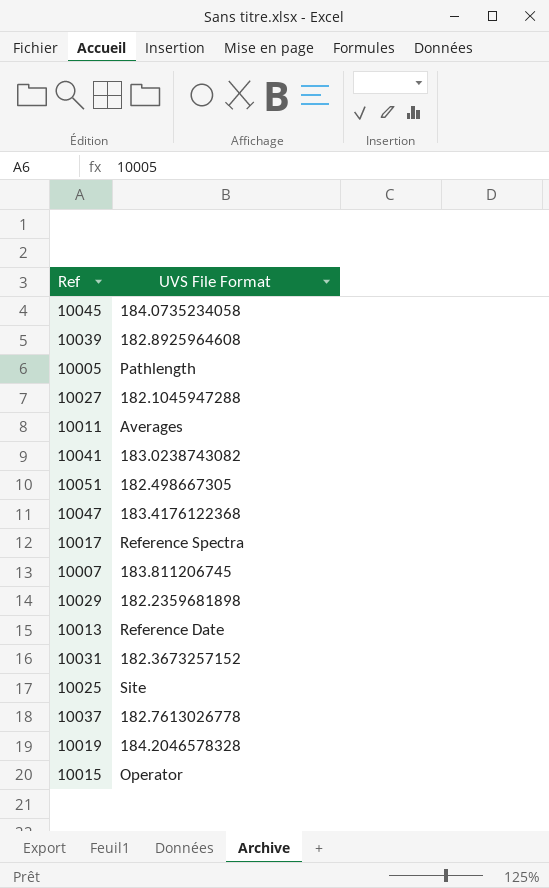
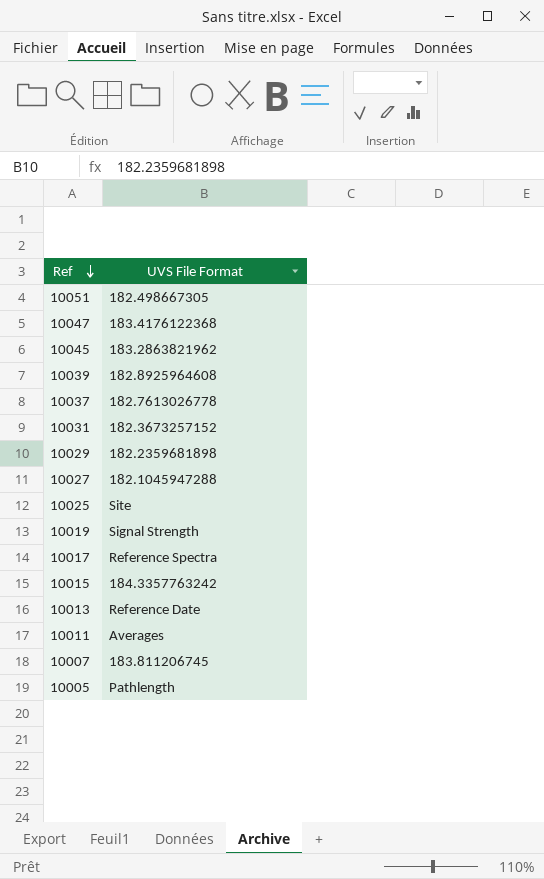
row order: none -> Ref descending
row 10041: 183.0238743082 -> none
10045 | UVS File Format: 184.0735234058 -> 183.2863821962
10019 | UVS File Format: 184.2046578328 -> Signal Strength
10015 | UVS File Format: Operator -> 184.3357763242

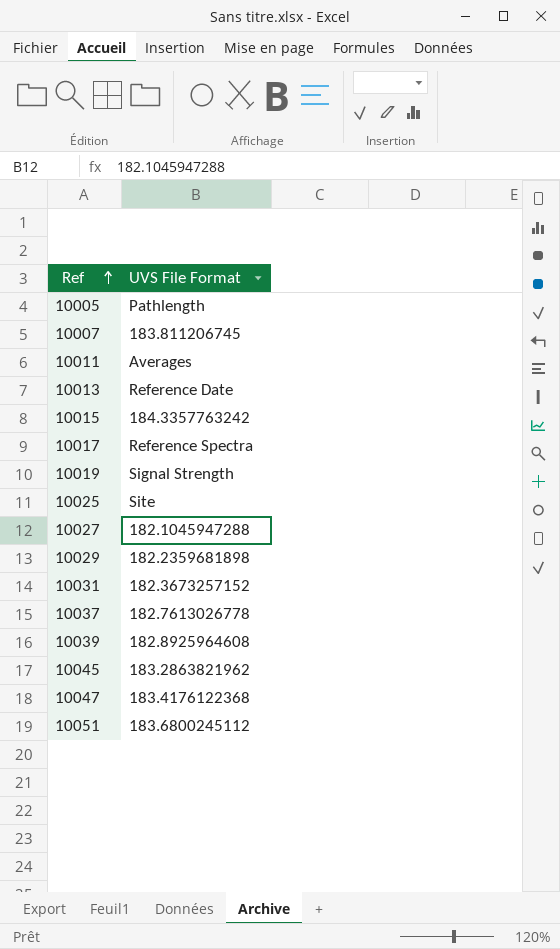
row order: Ref descending -> Ref ascending
10051 | UVS File Format: 182.498667305 -> 183.6800245112

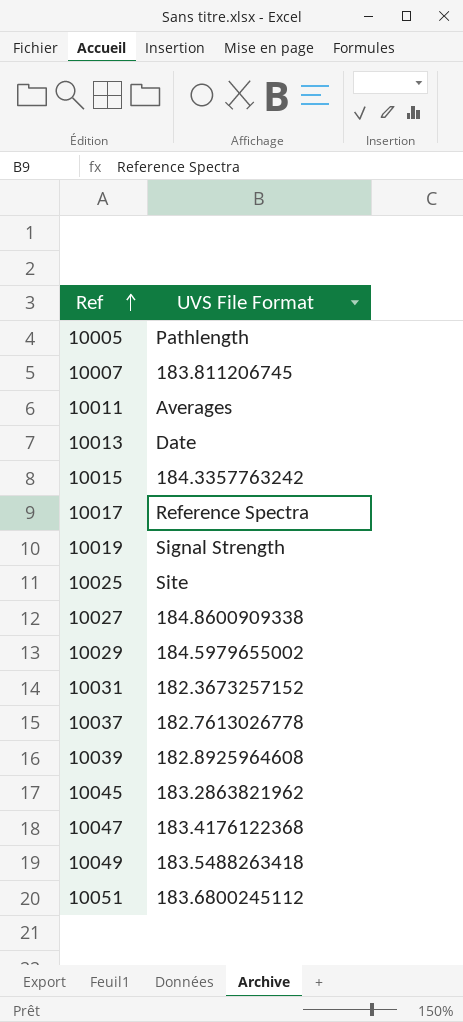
10013 | UVS File Format: Reference Date -> Date
10027 | UVS File Format: 182.1045947288 -> 184.8600909338
10029 | UVS File Format: 182.2359681898 -> 184.5979655002
row 10049: none -> 183.5488263418

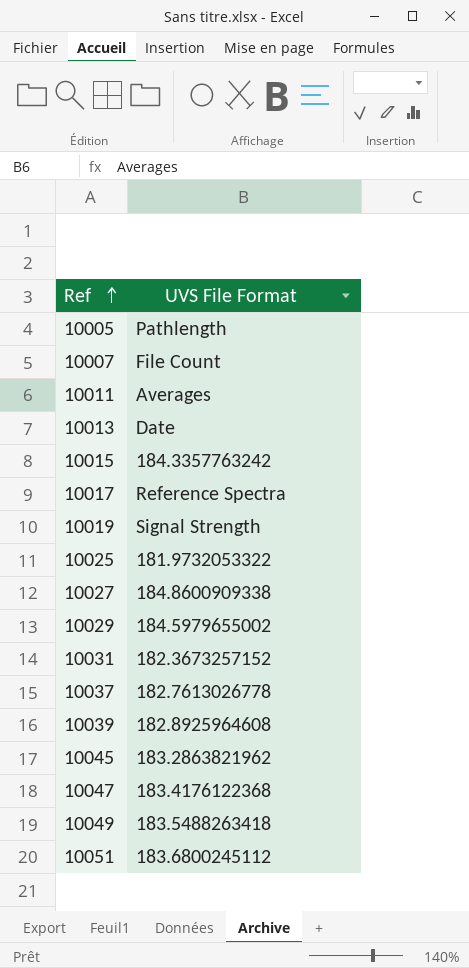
10007 | UVS File Format: 183.811206745 -> File Count
10025 | UVS File Format: Site -> 181.9732053322

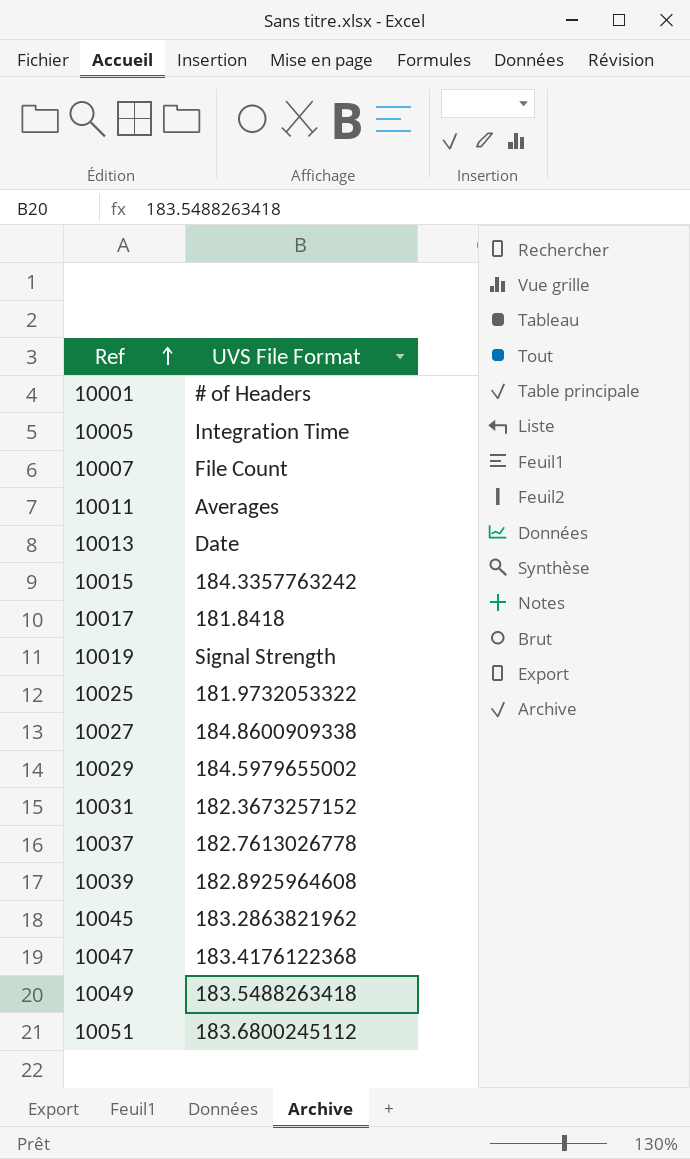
row 10001: none -> # of Headers
10005 | UVS File Format: Pathlength -> Integration Time
10017 | UVS File Format: Reference Spectra -> 181.8418

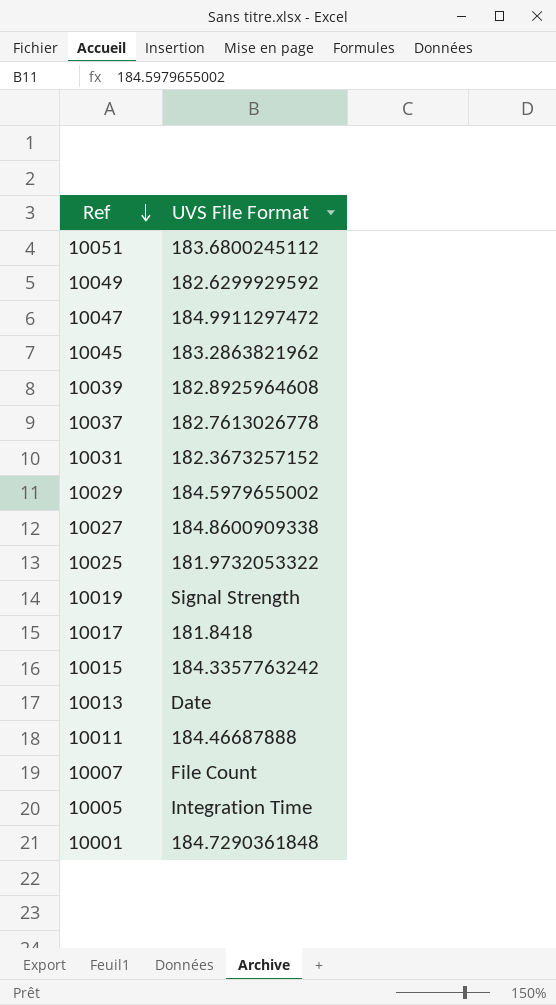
row order: Ref ascending -> Ref descending
10049 | UVS File Format: 183.5488263418 -> 182.6299929592
10047 | UVS File Format: 183.4176122368 -> 184.9911297472
10011 | UVS File Format: Averages -> 184.46687888
10001 | UVS File Format: # of Headers -> 184.7290361848

